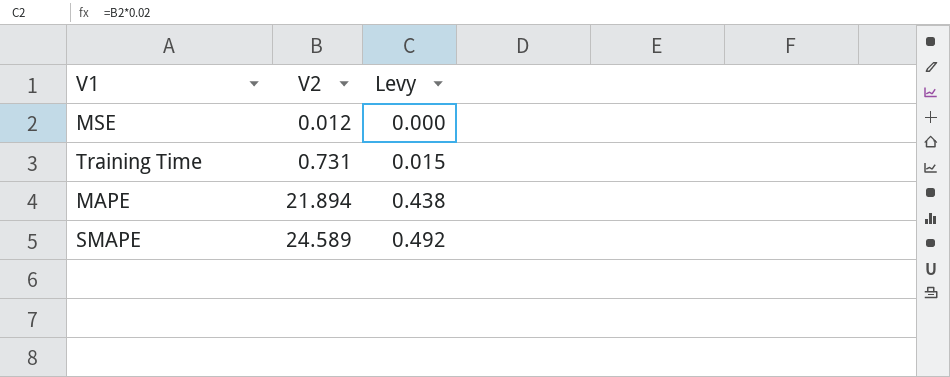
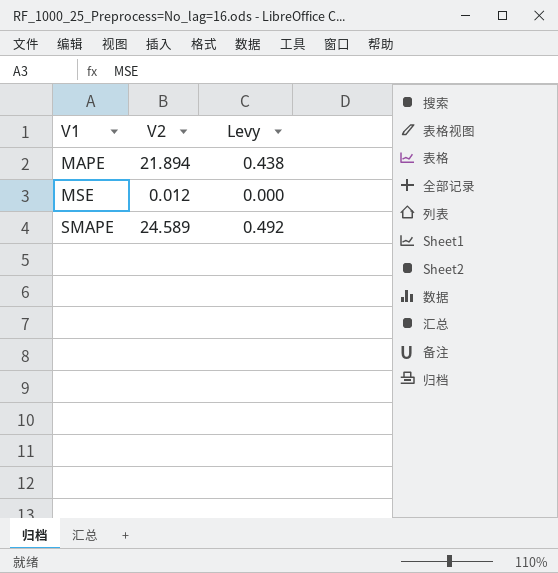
row order: V2 ascending -> V1 ascending
row Training Time: 0.731 | 0.015 -> none

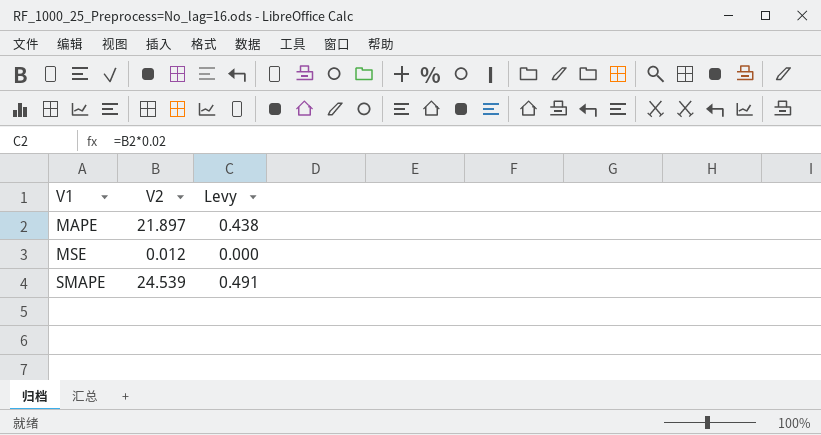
MAPE | V2: 21.894 -> 21.897
SMAPE | V2: 24.589 -> 24.539
SMAPE | Levy: 0.492 -> 0.491

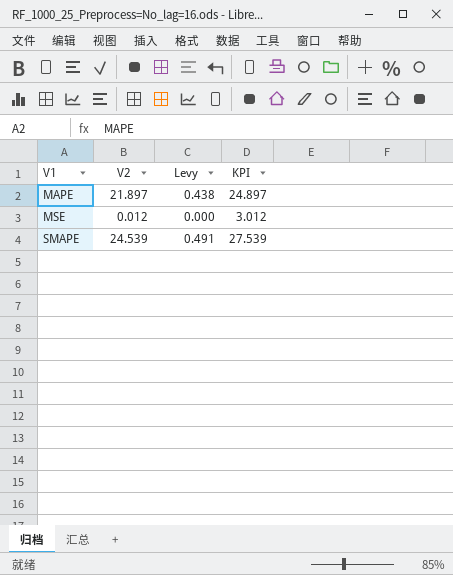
column KPI | formula: none -> [V2] + 3

